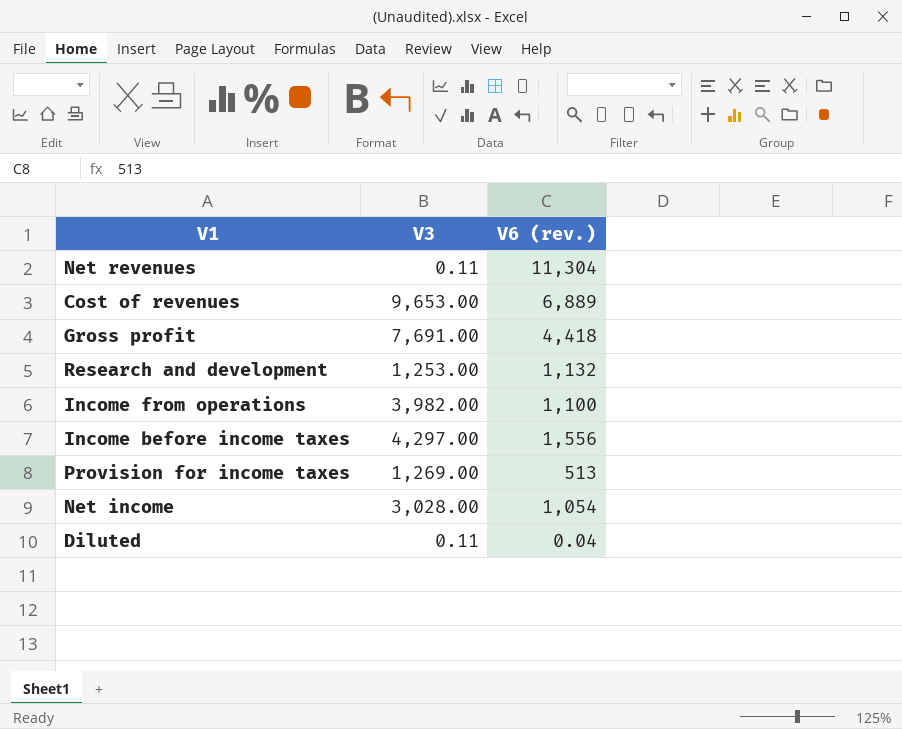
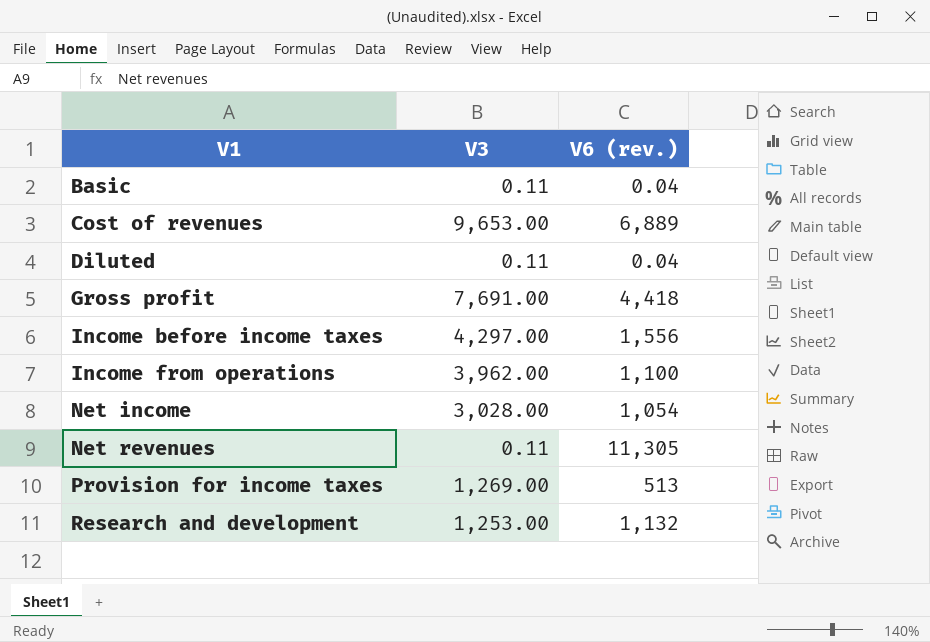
row order: none -> V1 ascending
row Basic: none -> 0.11 | 0.04
Income from operations | V3: 3,982.00 -> 3,962.00
Net revenues | V6 (rev.): 11,304 -> 11,305

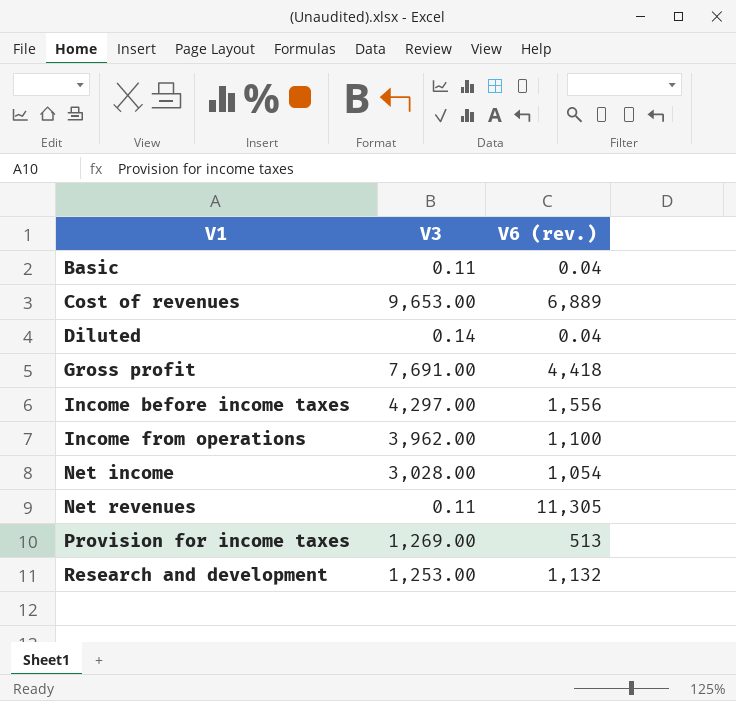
Diluted | V3: 0.11 -> 0.14

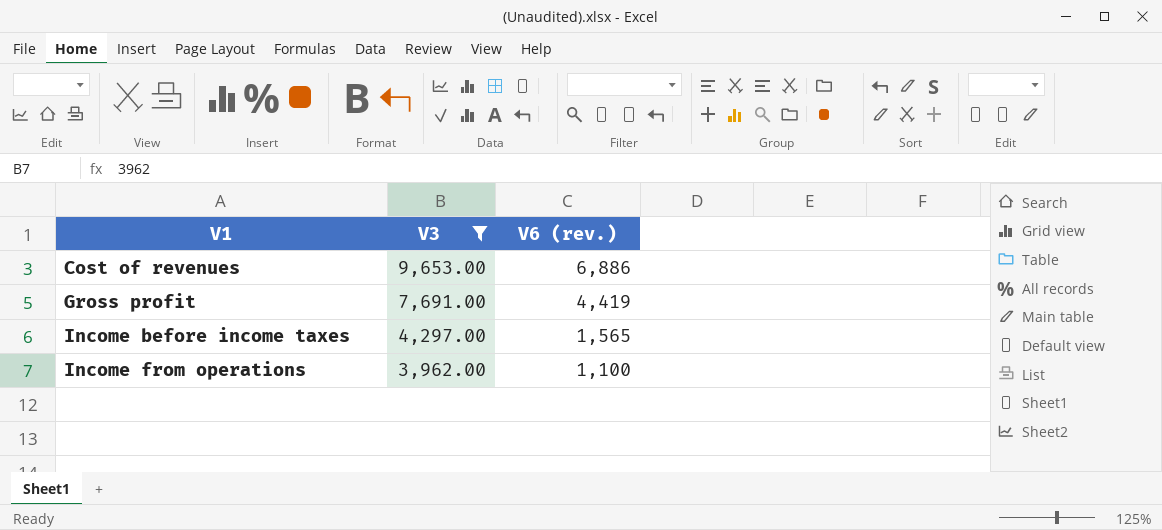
filter: none -> V3 >= 3,962.00
Cost of revenues | V6 (rev.): 6,889 -> 6,886
Gross profit | V6 (rev.): 4,418 -> 4,419
Income before income taxes | V6 (rev.): 1,556 -> 1,565

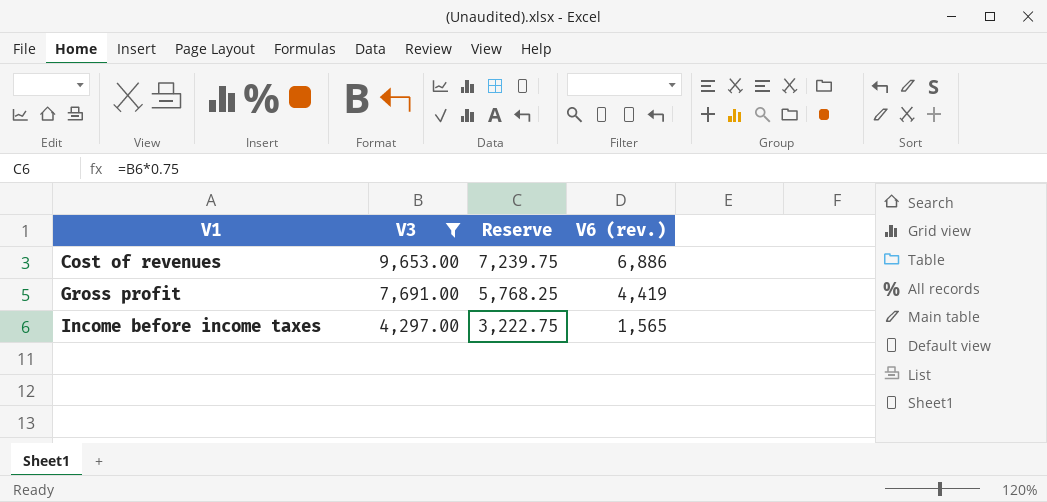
column Reserve | formula: none -> [V3] * 0.75
row Income from operations: 3,962.00 | 1,100 -> none

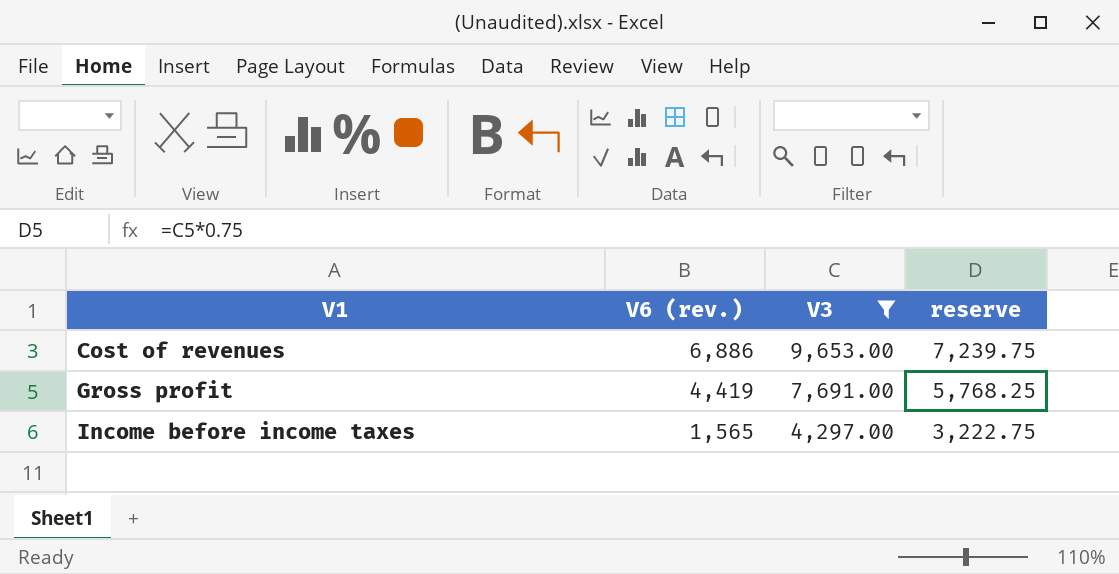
column V6 (rev.) | position: 4 -> 2
column name: Reserve -> reserve

